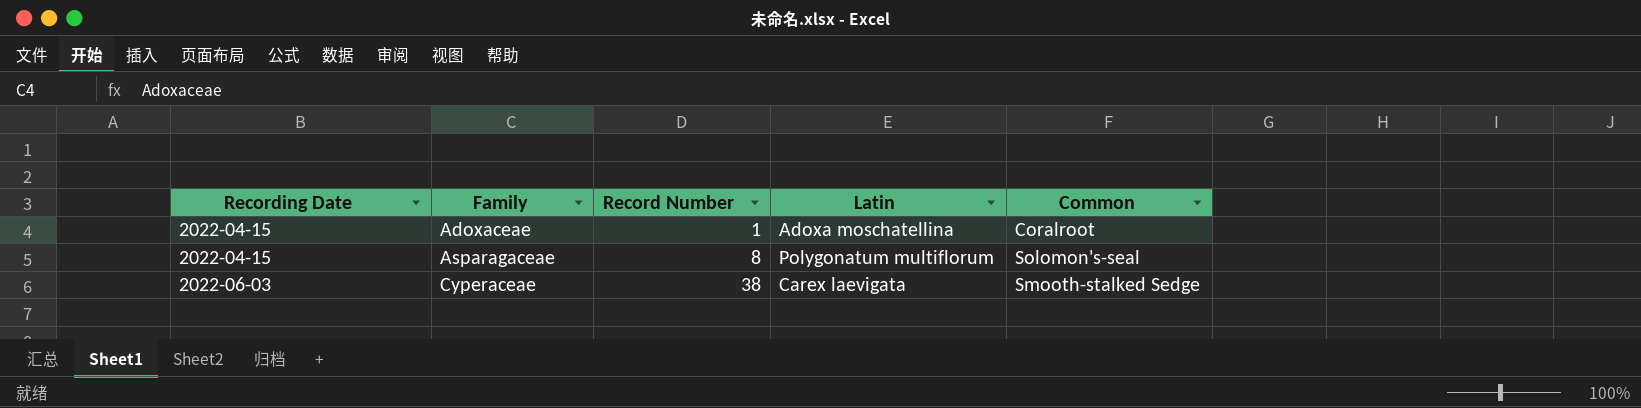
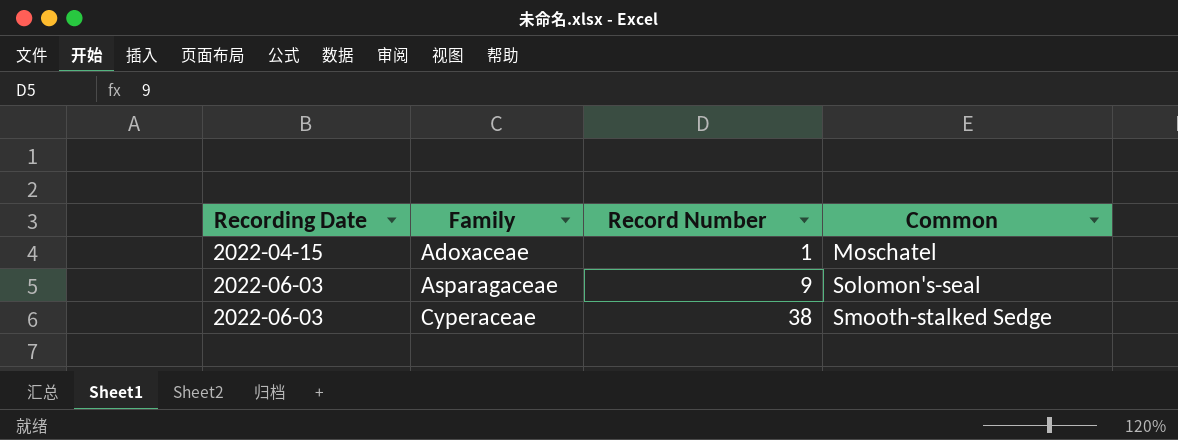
column Latin | position: 4 -> none
Adoxaceae | Common: Coralroot -> Moschatel
Asparagaceae | Recording Date: 2022-04-15 -> 2022-06-03
Asparagaceae | Record Number: 8 -> 9

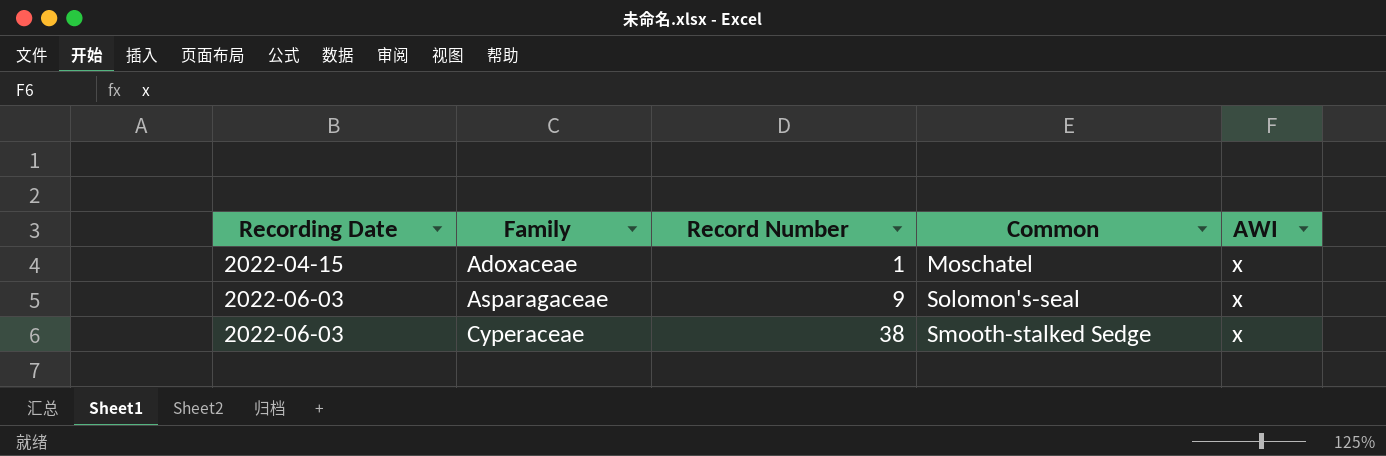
column AWI | position: none -> 5

